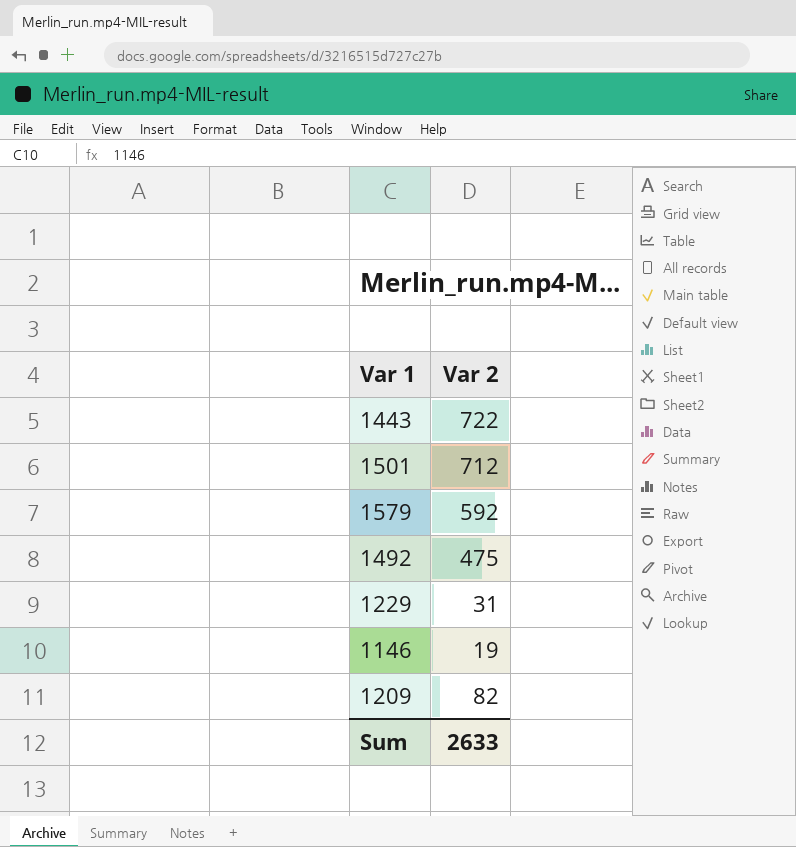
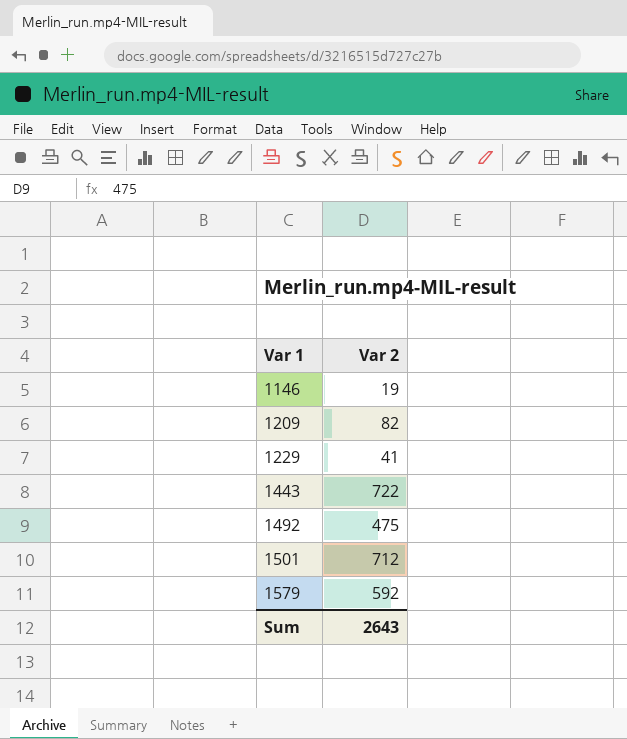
row order: none -> Var 1 ascending
1229 | Var 2: 31 -> 41
Sum | Var 2: 2633 -> 2643

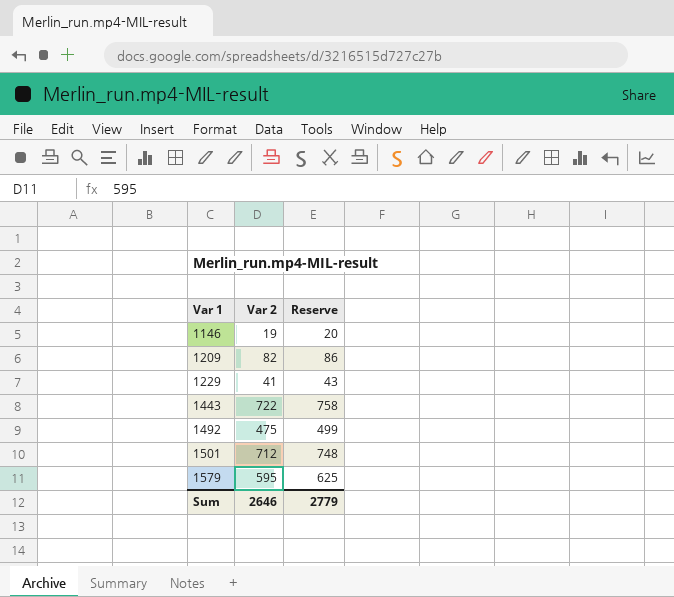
column Reserve | formula: none -> [Var 2] * 1.05
1579 | Var 2: 592 -> 595
Sum | Var 2: 2643 -> 2646

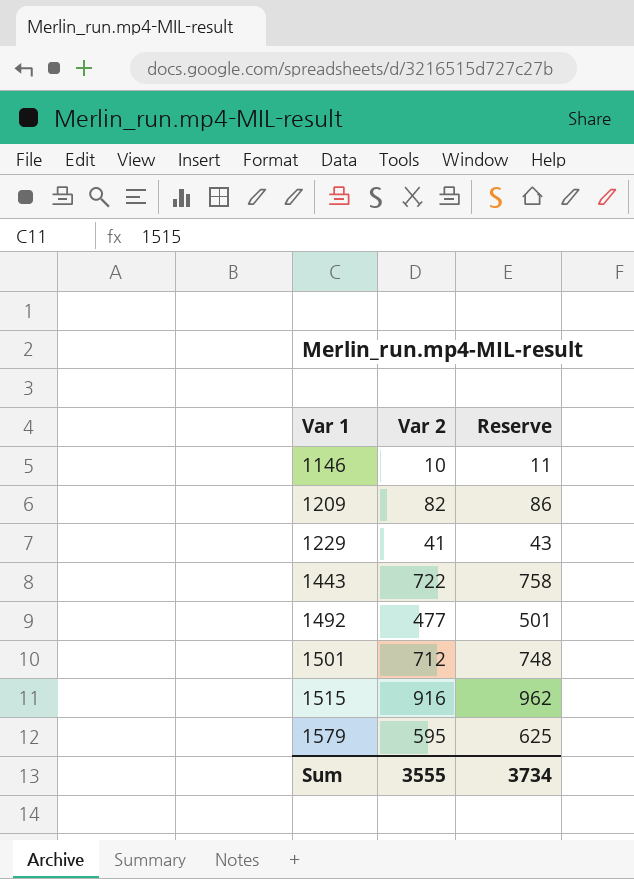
1146 | Var 2: 19 -> 10
1146 | Reserve: 20 -> 11
1492 | Var 2: 475 -> 477
1492 | Reserve: 499 -> 501
row 1515: none -> 916 | 962
Sum | Var 2: 2646 -> 3555
Sum | Reserve: 2779 -> 3734

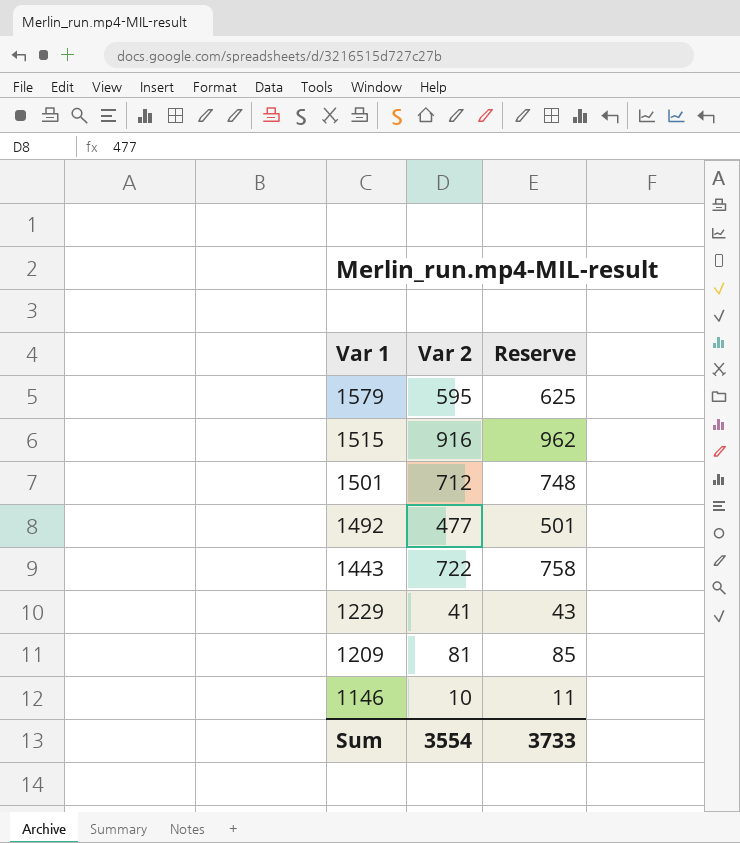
row order: Var 1 ascending -> Var 1 descending
1209 | Var 2: 82 -> 81
1209 | Reserve: 86 -> 85
Sum | Var 2: 3555 -> 3554
Sum | Reserve: 3734 -> 3733

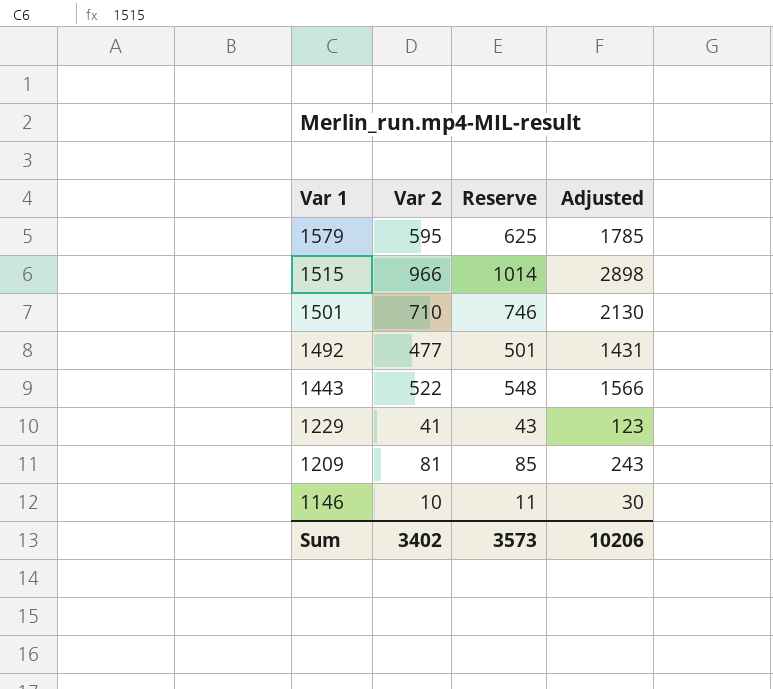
column Adjusted | formula: none -> [Var 2] * 3
1515 | Var 2: 916 -> 966
1515 | Reserve: 962 -> 1014
1501 | Var 2: 712 -> 710
1501 | Reserve: 748 -> 746
1443 | Var 2: 722 -> 522
1443 | Reserve: 758 -> 548
Sum | Var 2: 3554 -> 3402
Sum | Reserve: 3733 -> 3573

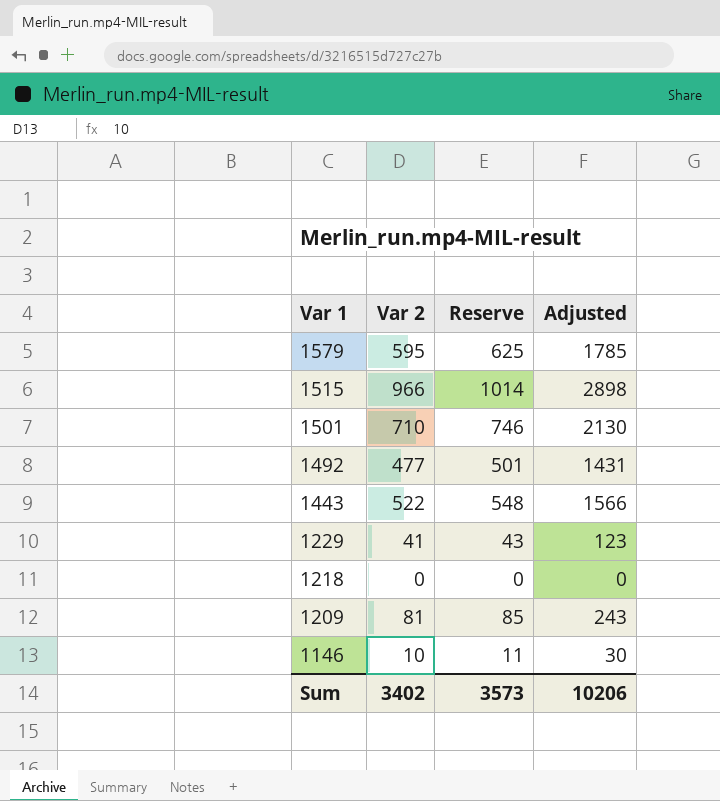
row 1218: none -> 0 | 0 | 0

